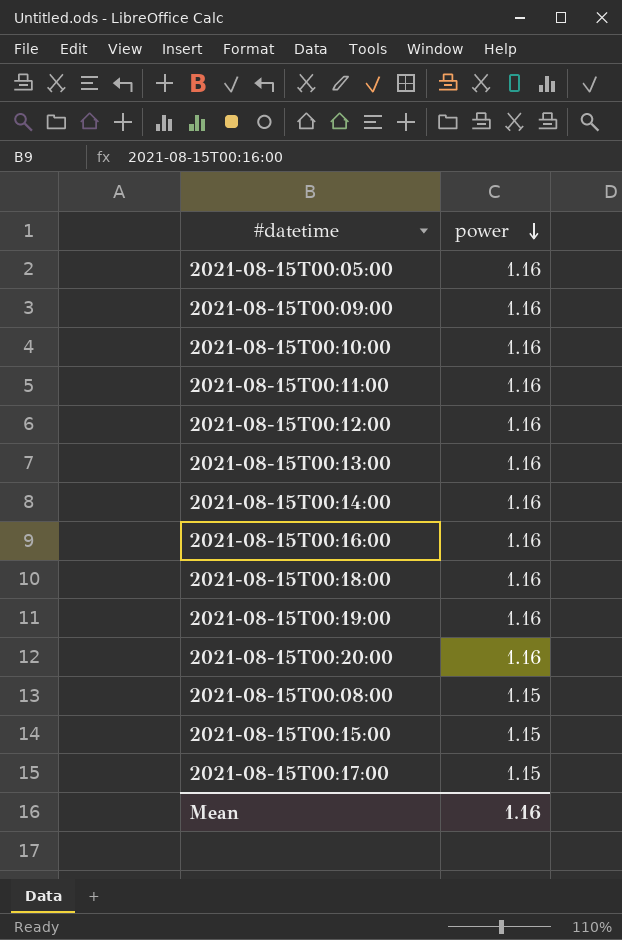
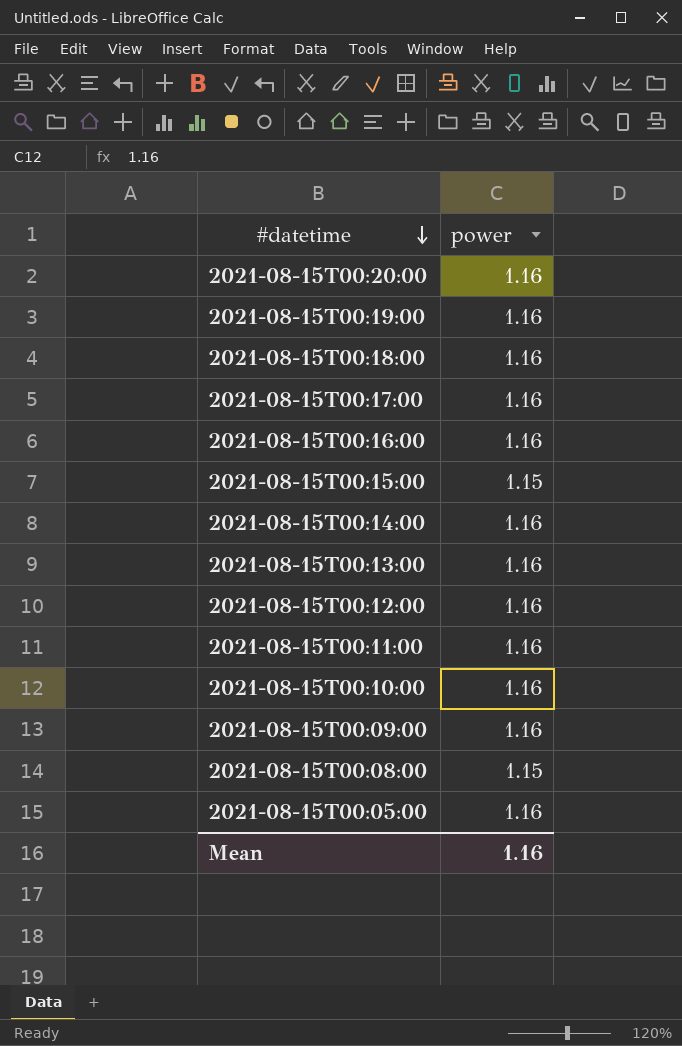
row order: power descending -> #datetime descending
2021-08-15T00:17:00 | power: 1.15 -> 1.16

